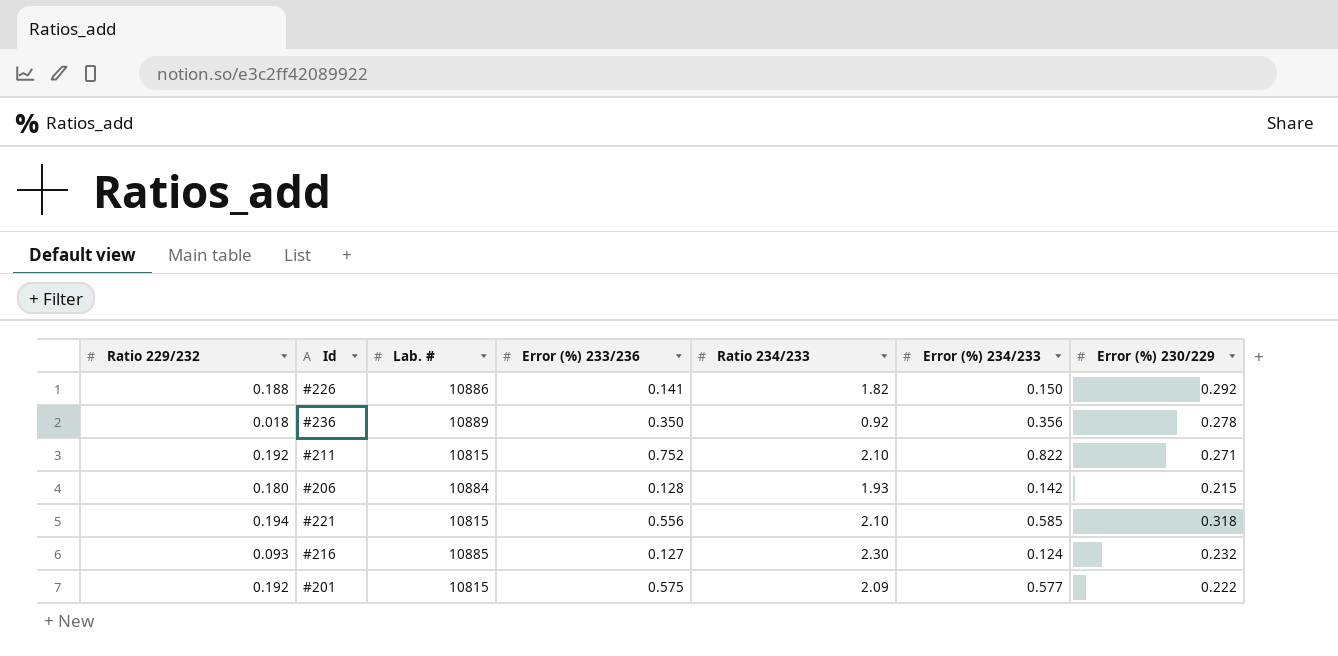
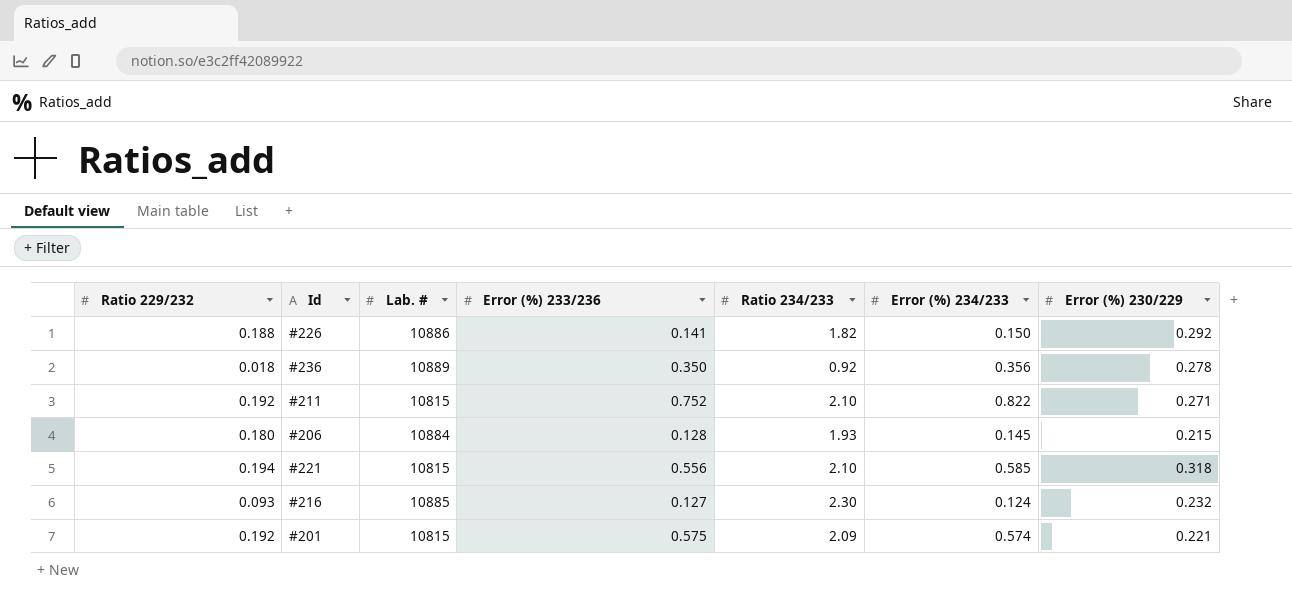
#206 | Error (%) 234/233: 0.142 -> 0.145
#201 | Error (%) 234/233: 0.577 -> 0.574
#201 | Error (%) 230/229: 0.222 -> 0.221

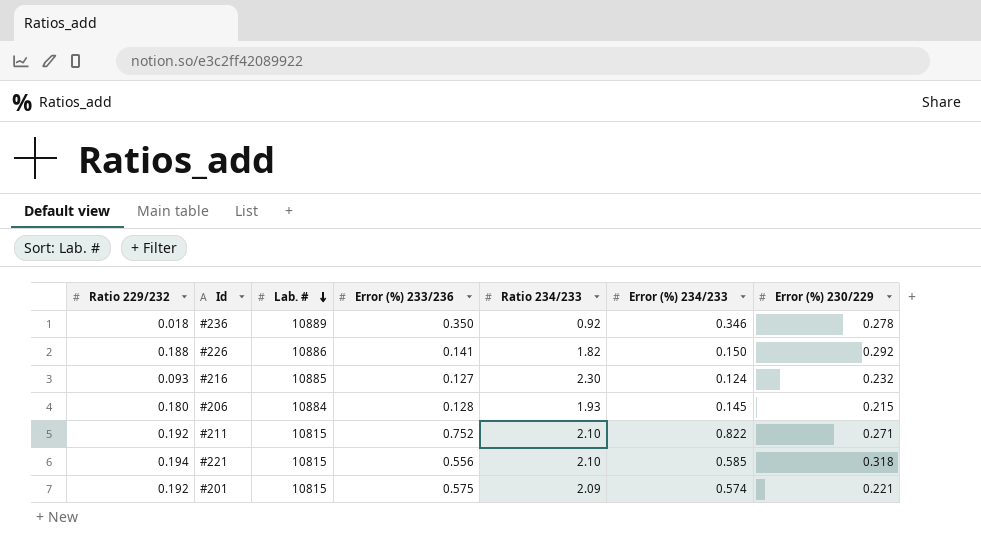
row order: none -> Lab. # descending
#236 | Error (%) 234/233: 0.356 -> 0.346

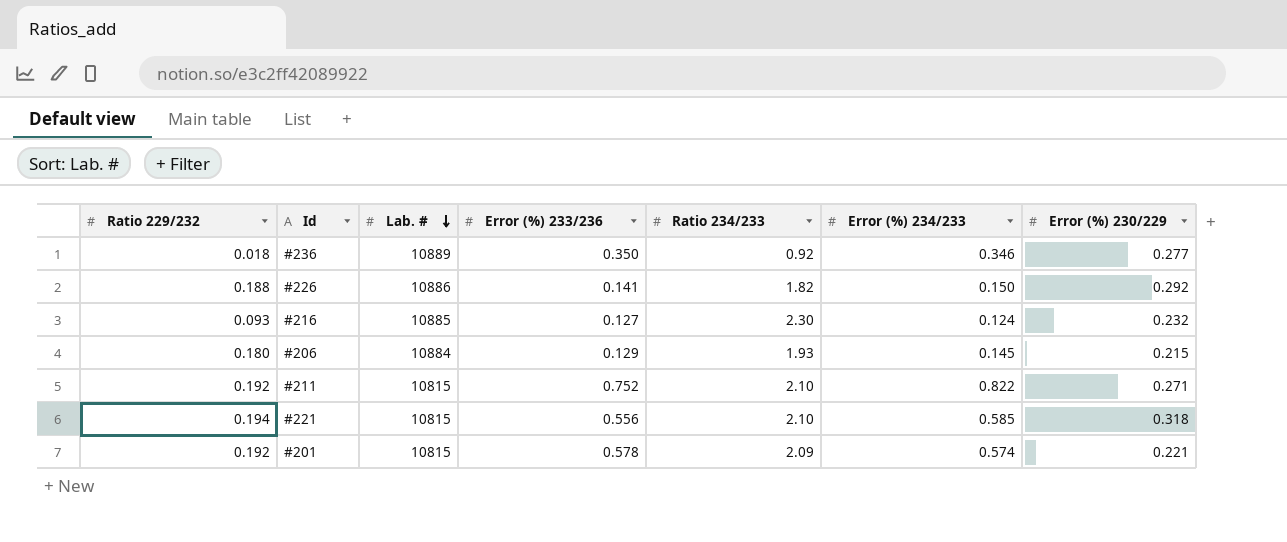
#236 | Error (%) 230/229: 0.278 -> 0.277
#206 | Error (%) 233/236: 0.128 -> 0.129
#201 | Error (%) 233/236: 0.575 -> 0.578

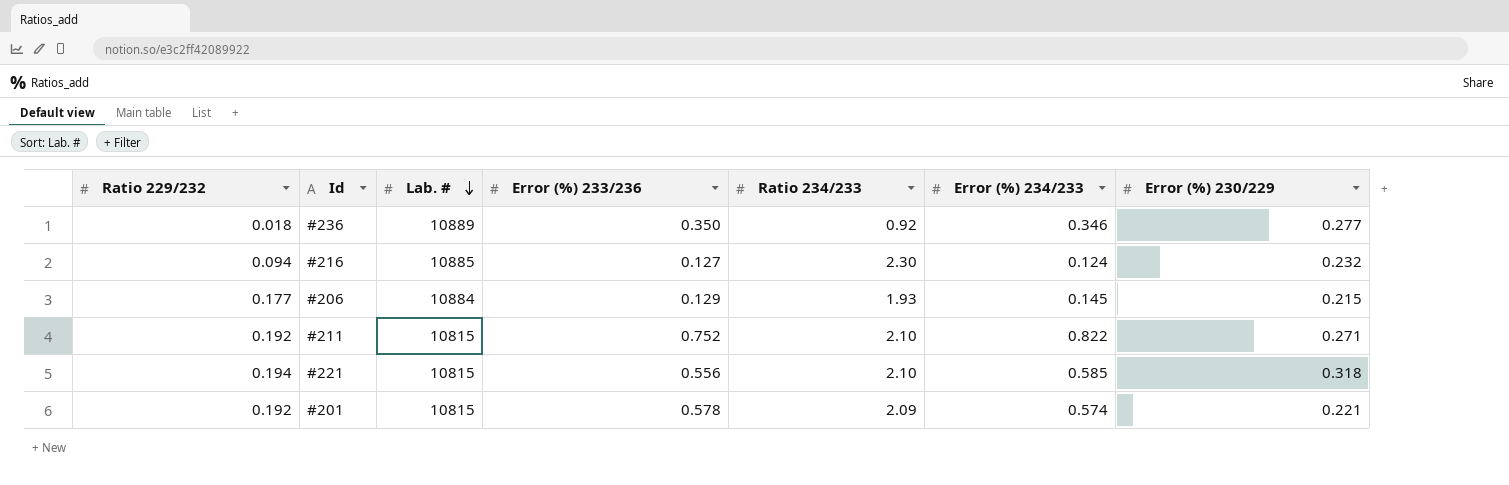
row #226: 0.188 | 10886 | 0.141 | 1.82 | 0.150 | 0.292 -> none
#216 | Ratio 229/232: 0.093 -> 0.094
#206 | Ratio 229/232: 0.180 -> 0.177

